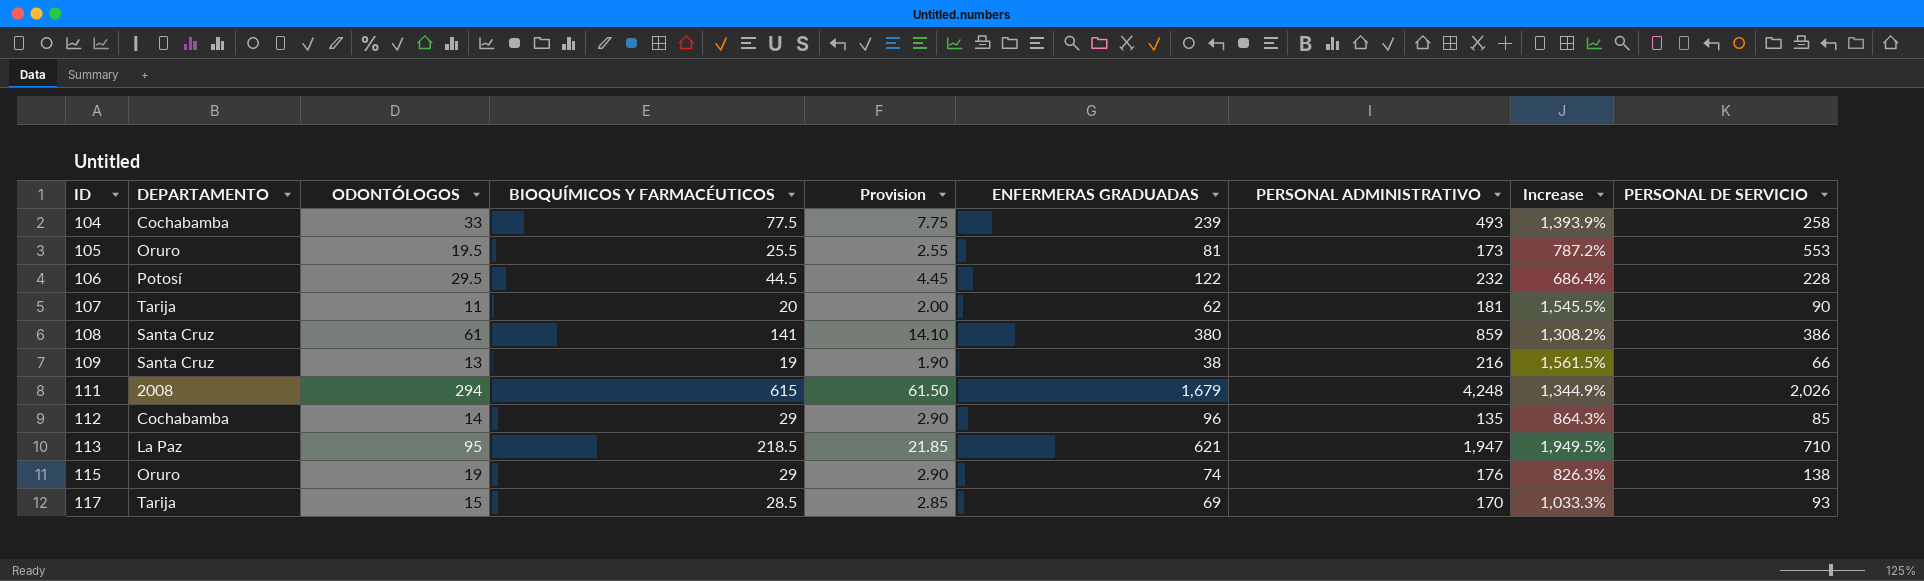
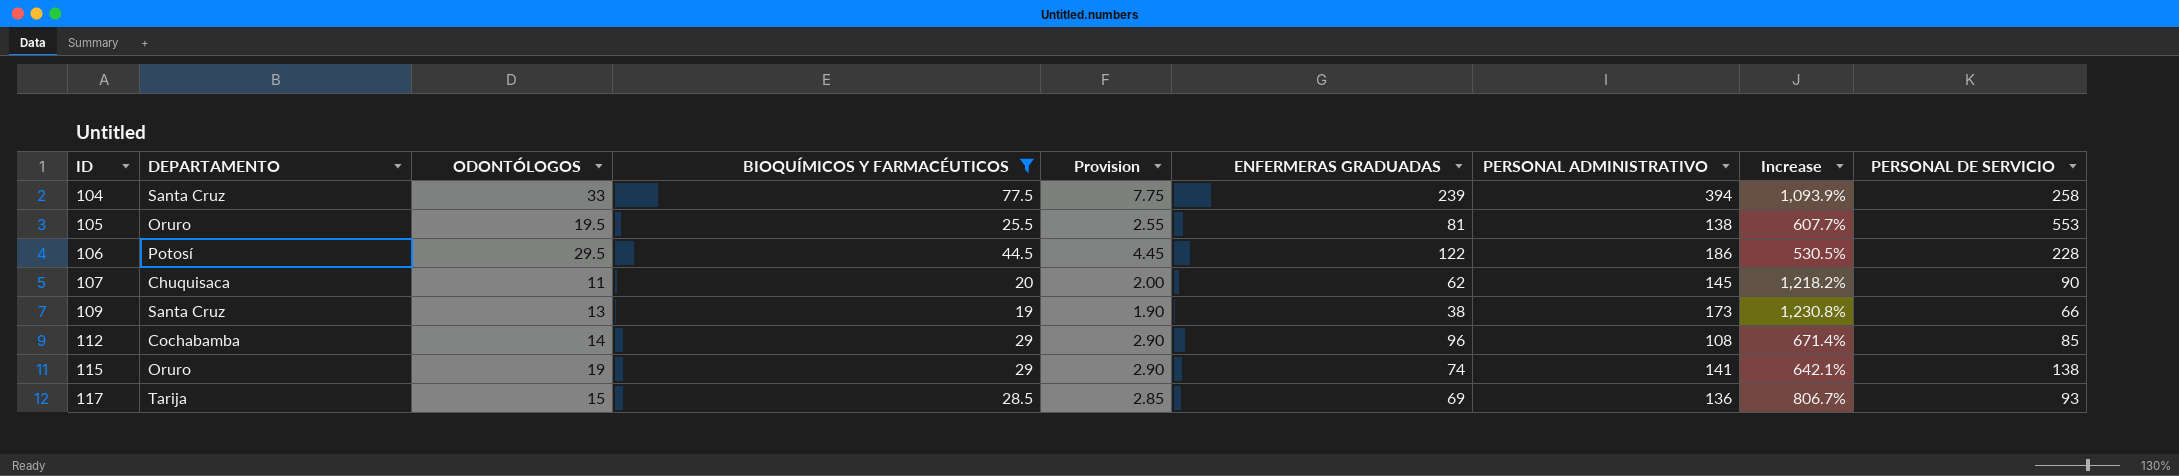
filter: none -> BIOQUÍMICOS Y FARMACÉUTICOS <= 77.5
104 | DEPARTAMENTO: Cochabamba -> Santa Cruz
104 | PERSONAL ADMINISTRATIVO: 493 -> 394
104 | Increase: 1,393.9% -> 1,093.9%
105 | PERSONAL ADMINISTRATIVO: 173 -> 138
105 | Increase: 787.2% -> 607.7%
106 | PERSONAL ADMINISTRATIVO: 232 -> 186
106 | Increase: 686.4% -> 530.5%
107 | DEPARTAMENTO: Tarija -> Chuquisaca
107 | PERSONAL ADMINISTRATIVO: 181 -> 145
107 | Increase: 1,545.5% -> 1,218.2%
109 | PERSONAL ADMINISTRATIVO: 216 -> 173
109 | Increase: 1,561.5% -> 1,230.8%
112 | PERSONAL ADMINISTRATIVO: 135 -> 108
112 | Increase: 864.3% -> 671.4%
115 | PERSONAL ADMINISTRATIVO: 176 -> 141
115 | Increase: 826.3% -> 642.1%
117 | PERSONAL ADMINISTRATIVO: 170 -> 136
117 | Increase: 1,033.3% -> 806.7%

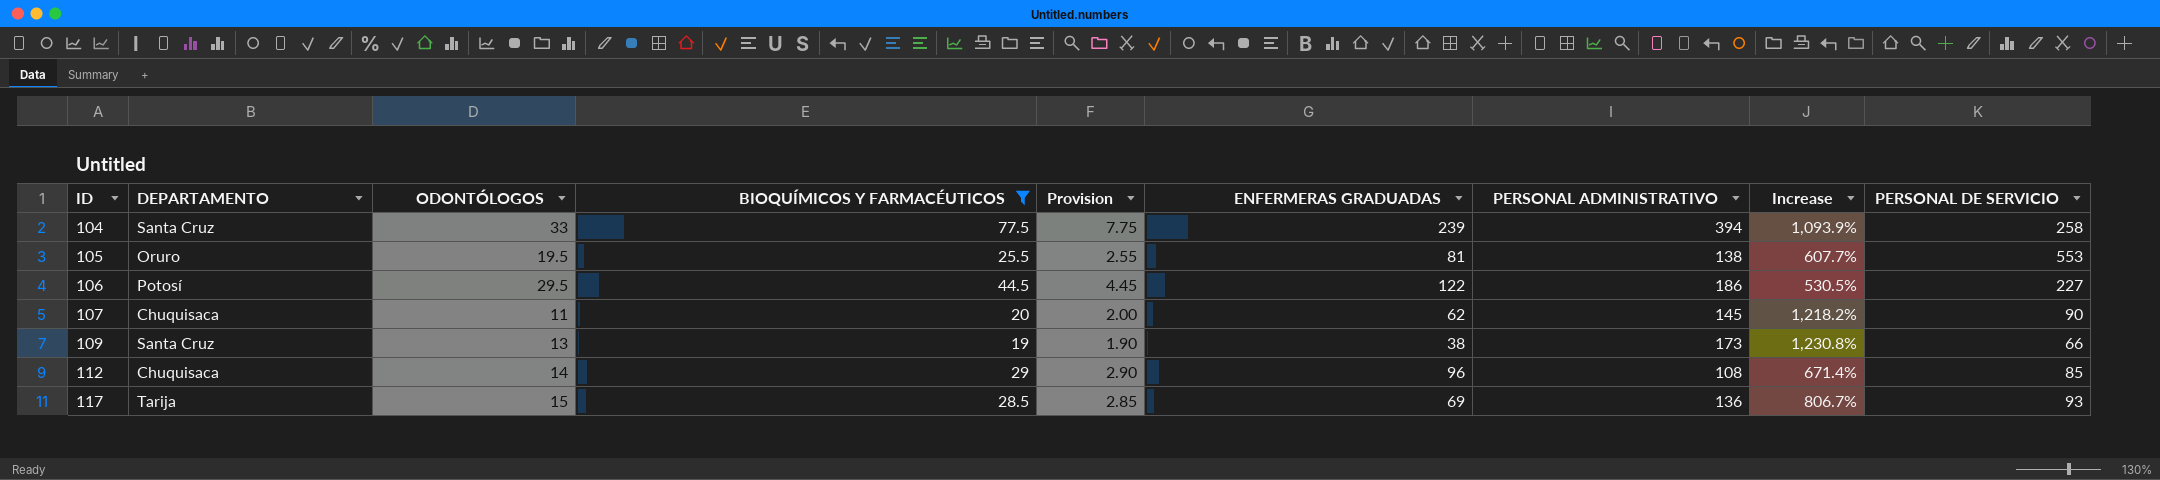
row 115: Oruro | 19 | 29 | 2.90 | 74 | 141 | 642.1% | 138 -> none
106 | PERSONAL DE SERVICIO: 228 -> 227
112 | DEPARTAMENTO: Cochabamba -> Chuquisaca

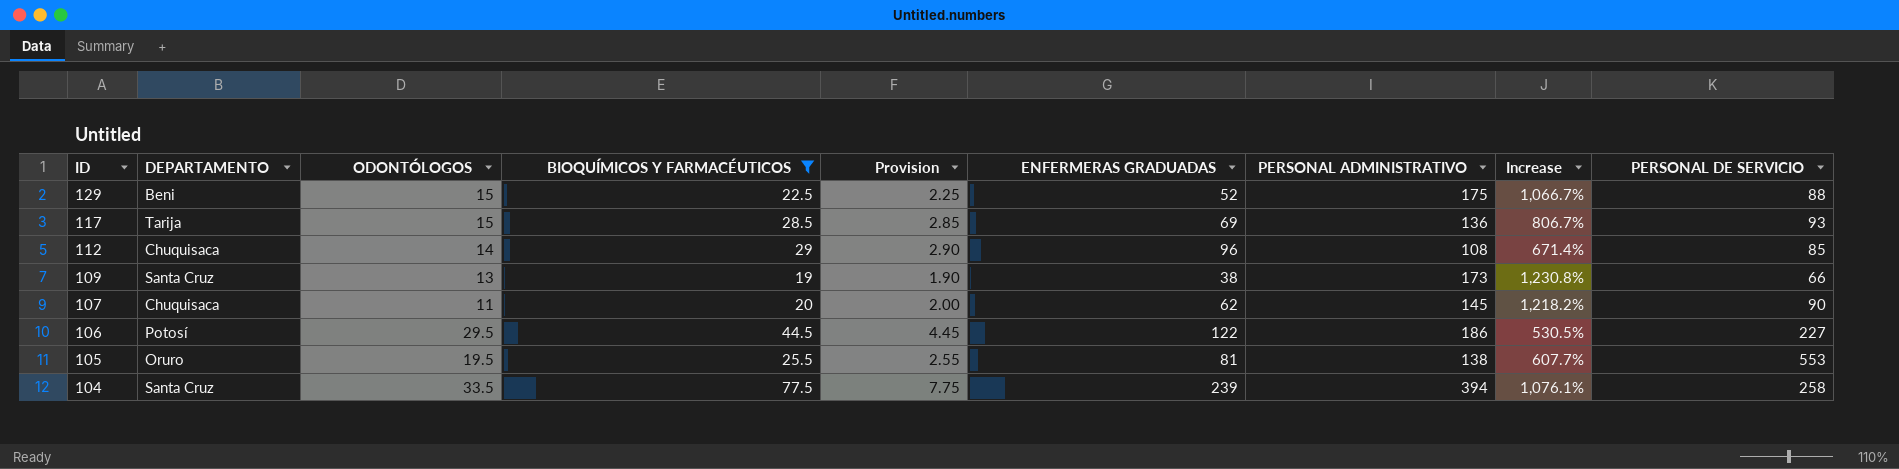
row order: ID ascending -> ID descending
row 129: none -> Beni | 15 | 22.5 | 2.25 | 52 | 175 | 1,066.7% | 88
104 | ODONTÓLOGOS: 33 -> 33.5
104 | Increase: 1,093.9% -> 1,076.1%

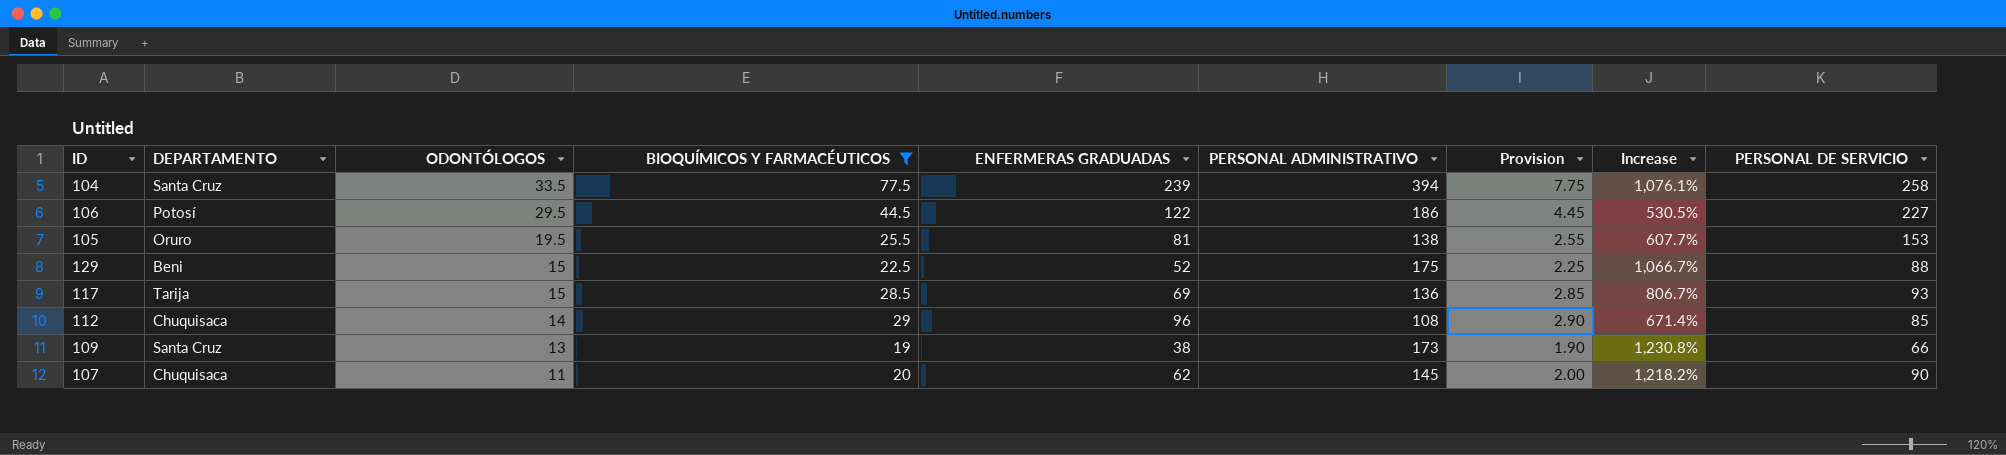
row order: ID descending -> ODONTÓLOGOS descending
column Provision | position: 5 -> 7
105 | PERSONAL DE SERVICIO: 553 -> 153

